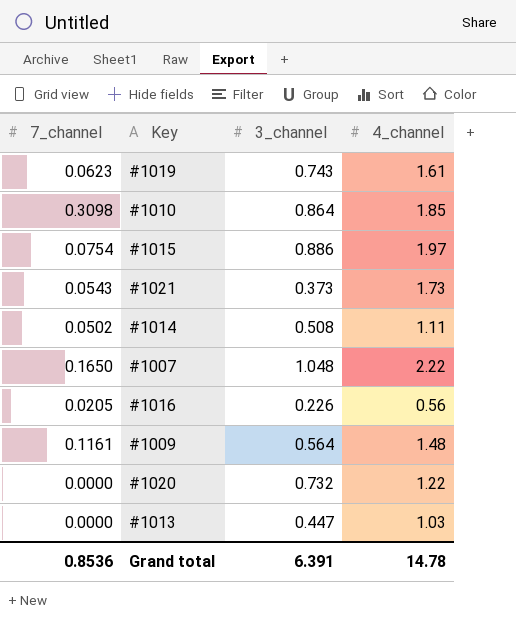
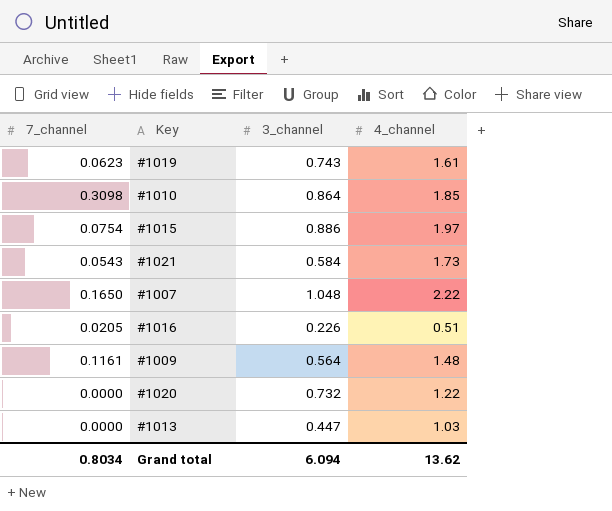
row #1014: 0.0502 | 0.508 | 1.11 -> none
#1021 | 3_channel: 0.373 -> 0.584
#1016 | 4_channel: 0.56 -> 0.51
Grand total | 7_channel: 0.8536 -> 0.8034
Grand total | 3_channel: 6.391 -> 6.094
Grand total | 4_channel: 14.78 -> 13.62

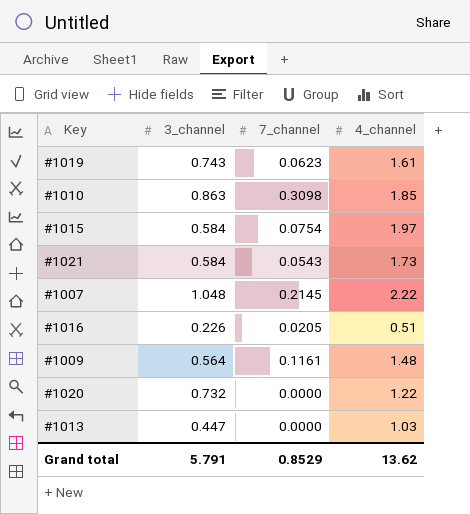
column 7_channel | position: 1 -> 3
#1010 | 3_channel: 0.864 -> 0.863
#1015 | 3_channel: 0.886 -> 0.584
#1007 | 7_channel: 0.1650 -> 0.2145
Grand total | 3_channel: 6.094 -> 5.791
Grand total | 7_channel: 0.8034 -> 0.8529

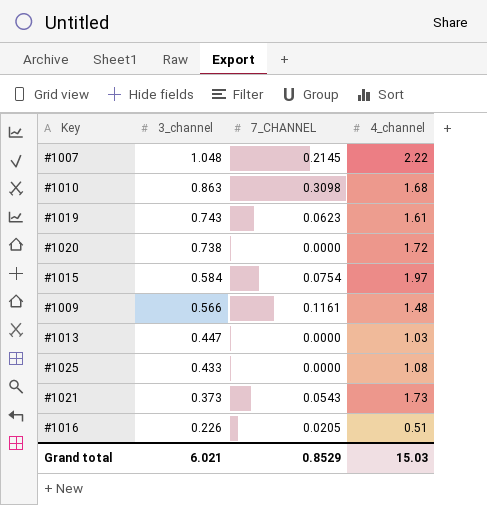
row order: none -> 3_channel descending
column name: 7_channel -> 7_CHANNEL
#1010 | 4_channel: 1.85 -> 1.68
#1020 | 3_channel: 0.732 -> 0.738
#1020 | 4_channel: 1.22 -> 1.72
#1009 | 3_channel: 0.564 -> 0.566
row #1025: none -> 0.433 | 0.0000 | 1.08
#1021 | 3_channel: 0.584 -> 0.373
Grand total | 3_channel: 5.791 -> 6.021
Grand total | 4_channel: 13.62 -> 15.03

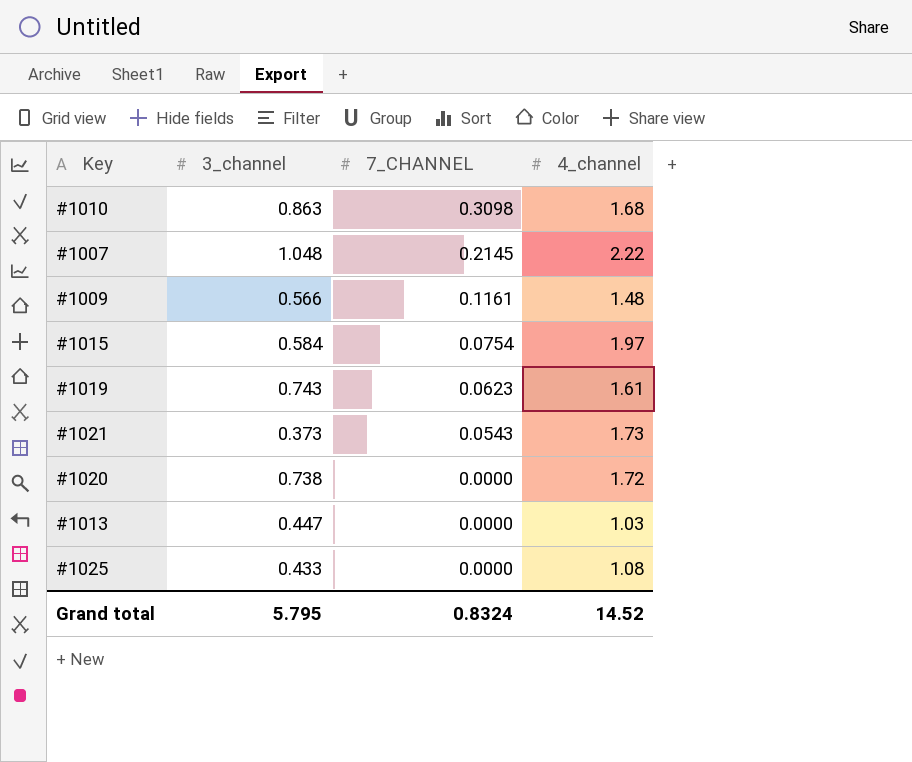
row order: 3_channel descending -> 7_CHANNEL descending
row #1016: 0.226 | 0.0205 | 0.51 -> none
Grand total | 3_channel: 6.021 -> 5.795
Grand total | 7_CHANNEL: 0.8529 -> 0.8324
Grand total | 4_channel: 15.03 -> 14.52

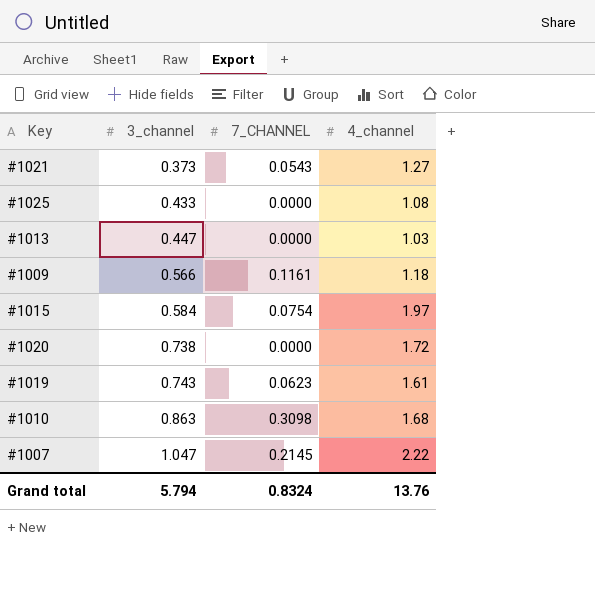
row order: 7_CHANNEL descending -> 3_channel ascending
#1021 | 4_channel: 1.73 -> 1.27
#1009 | 4_channel: 1.48 -> 1.18
#1007 | 3_channel: 1.048 -> 1.047
Grand total | 3_channel: 5.795 -> 5.794
Grand total | 4_channel: 14.52 -> 13.76

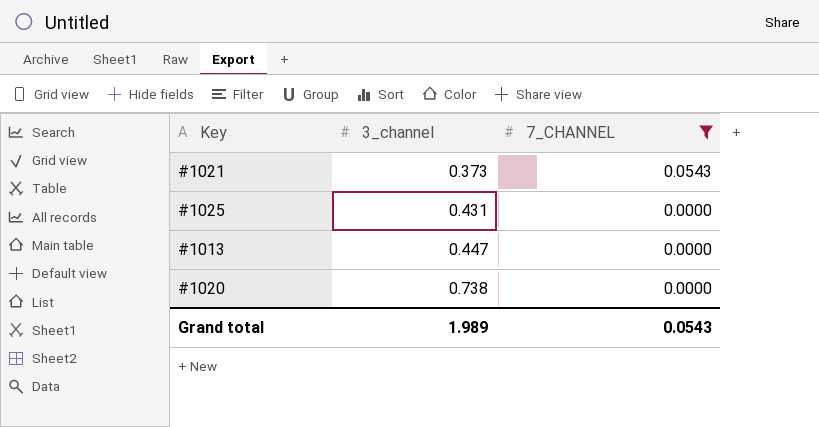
filter: none -> 7_CHANNEL <= 0.0543
column 4_channel | position: 4 -> none
#1025 | 3_channel: 0.433 -> 0.431
Grand total | 3_channel: 5.794 -> 1.989
Grand total | 7_CHANNEL: 0.8324 -> 0.0543

